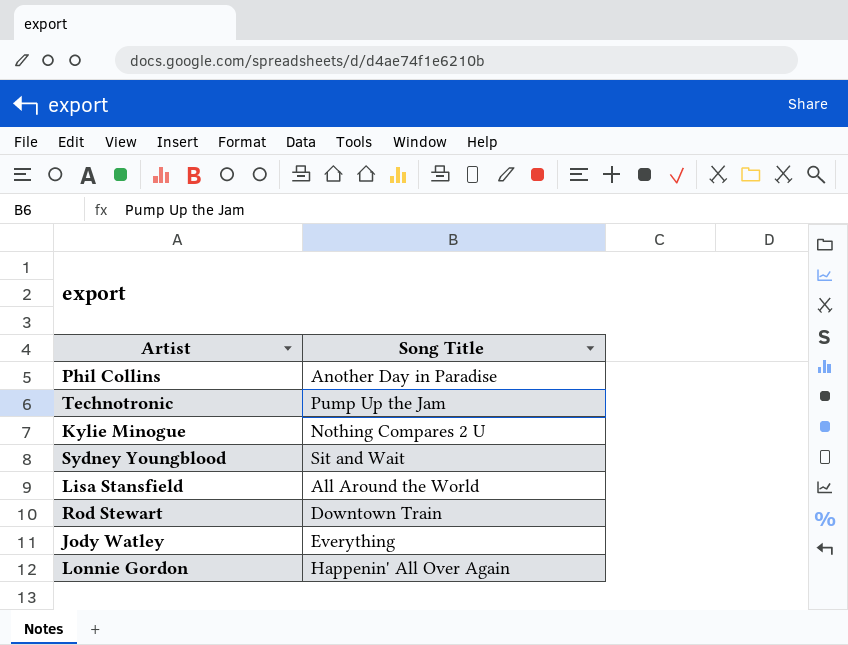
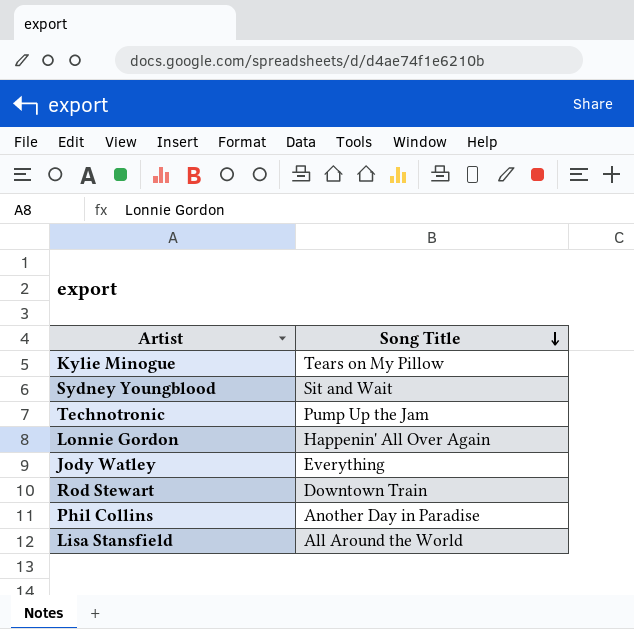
row order: none -> Song Title descending
Kylie Minogue | Song Title: Nothing Compares 2 U -> Tears on My Pillow

